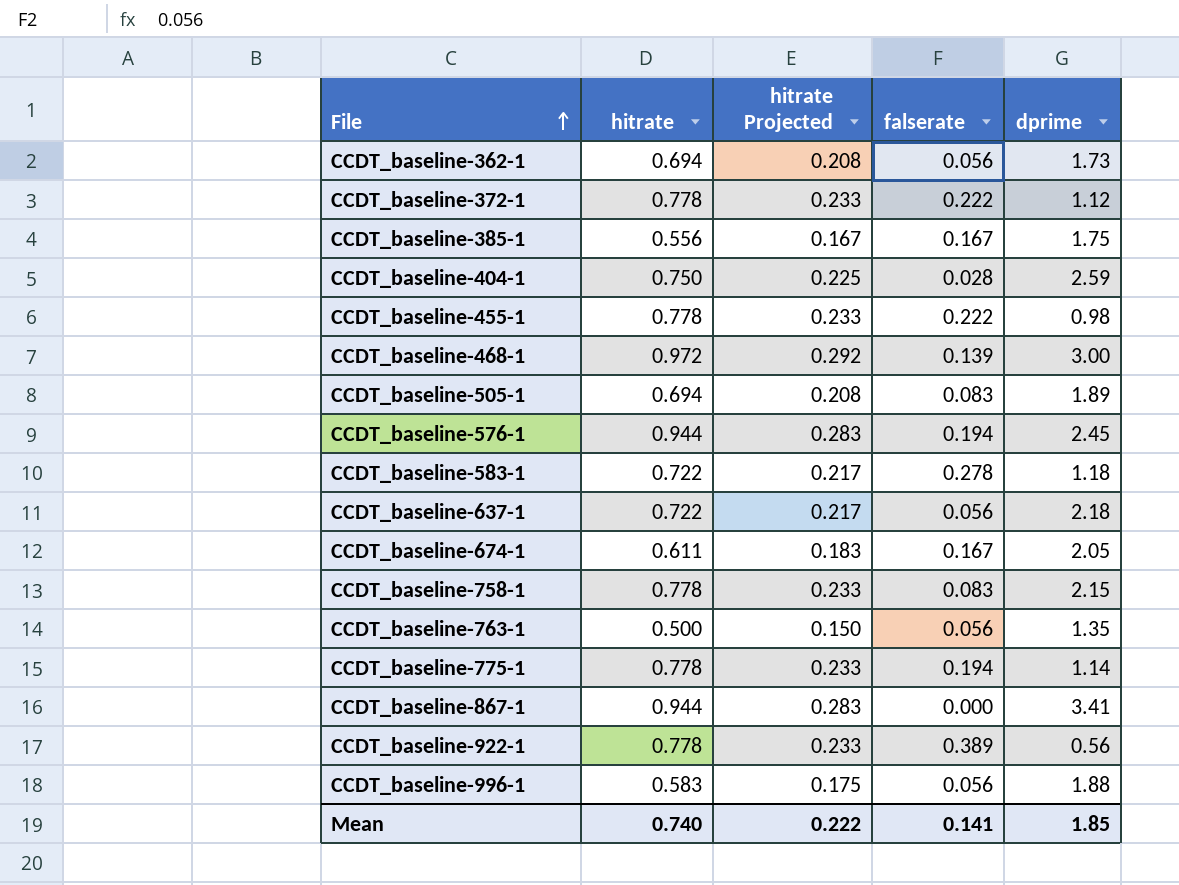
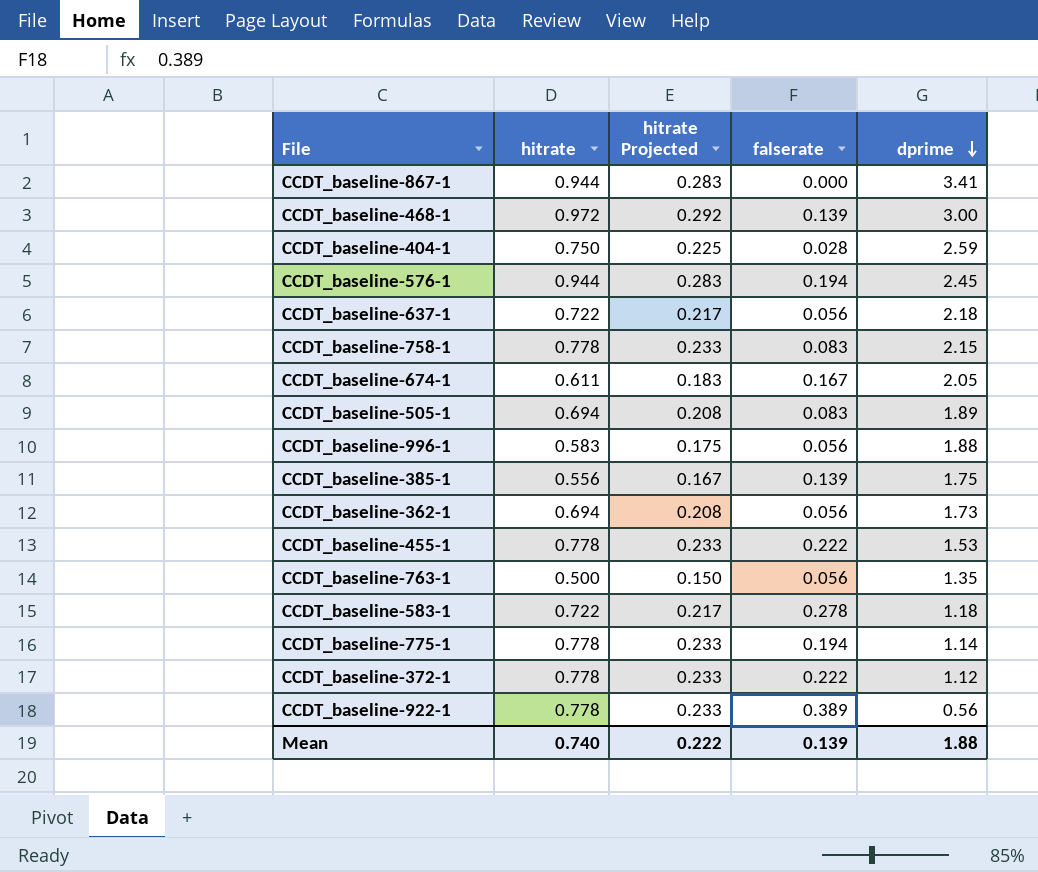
row order: File ascending -> dprime descending
CCDT_baseline-385-1 | falserate: 0.167 -> 0.139
CCDT_baseline-455-1 | dprime: 0.98 -> 1.53
Mean | falserate: 0.141 -> 0.139
Mean | dprime: 1.85 -> 1.88

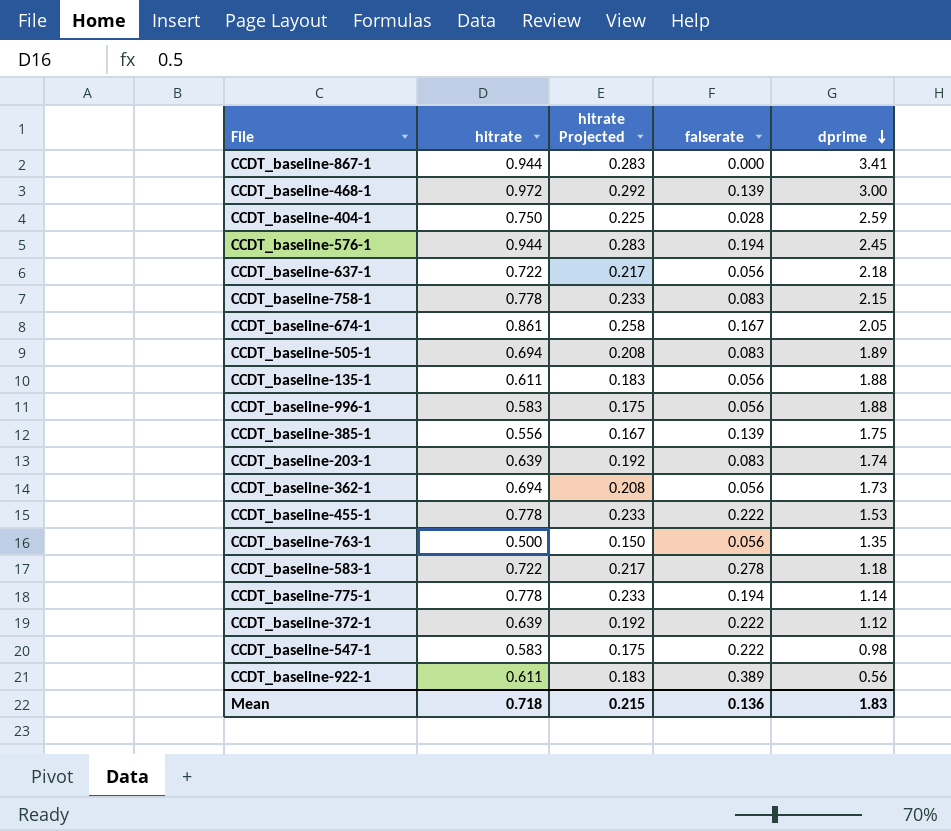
CCDT_baseline-674-1 | hitrate: 0.611 -> 0.861
CCDT_baseline-674-1 | hitrate Projected: 0.183 -> 0.258
row CCDT_baseline-135-1: none -> 0.611 | 0.183 | 0.056 | 1.88
row CCDT_baseline-203-1: none -> 0.639 | 0.192 | 0.083 | 1.74
CCDT_baseline-372-1 | hitrate: 0.778 -> 0.639
CCDT_baseline-372-1 | hitrate Projected: 0.233 -> 0.192
row CCDT_baseline-547-1: none -> 0.583 | 0.175 | 0.222 | 0.98
CCDT_baseline-922-1 | hitrate: 0.778 -> 0.611
CCDT_baseline-922-1 | hitrate Projected: 0.233 -> 0.183
Mean | hitrate: 0.740 -> 0.718
Mean | hitrate Projected: 0.222 -> 0.215
Mean | falserate: 0.139 -> 0.136
Mean | dprime: 1.88 -> 1.83

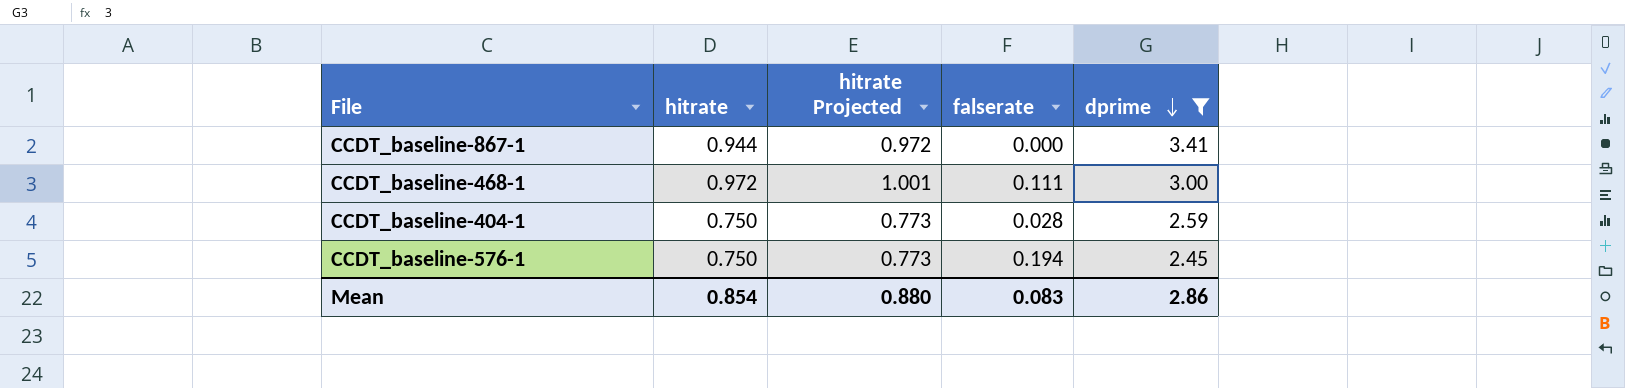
filter: none -> dprime >= 2.45
column hitrate Projected | formula: [hitrate] * 0.3 -> [hitrate] * 1.03
CCDT_baseline-468-1 | falserate: 0.139 -> 0.111
CCDT_baseline-576-1 | hitrate: 0.944 -> 0.750
Mean | hitrate: 0.718 -> 0.854
Mean | hitrate Projected: 0.215 -> 0.880
Mean | falserate: 0.136 -> 0.083
Mean | dprime: 1.83 -> 2.86

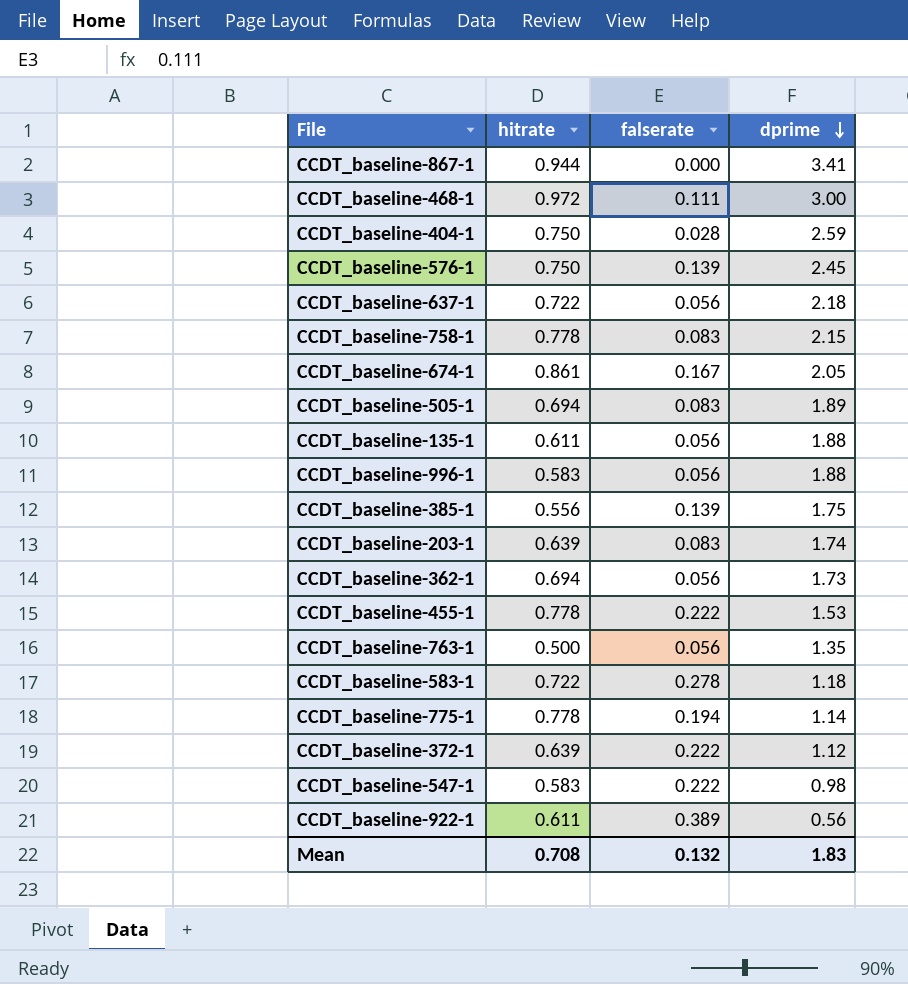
filter: dprime >= 2.45 -> none
column hitrate Projected | formula: [hitrate] * 1.03 -> none
CCDT_baseline-576-1 | falserate: 0.194 -> 0.139
Mean | hitrate: 0.854 -> 0.708
Mean | falserate: 0.083 -> 0.132
Mean | dprime: 2.86 -> 1.83

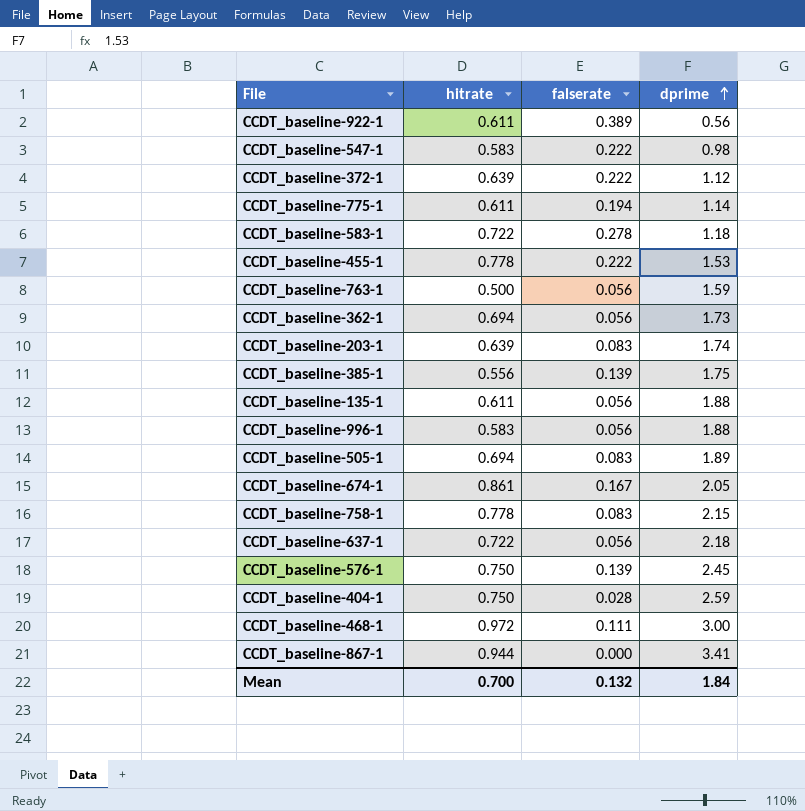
row order: dprime descending -> dprime ascending
CCDT_baseline-775-1 | hitrate: 0.778 -> 0.611
CCDT_baseline-763-1 | dprime: 1.35 -> 1.59
Mean | hitrate: 0.708 -> 0.700
Mean | dprime: 1.83 -> 1.84

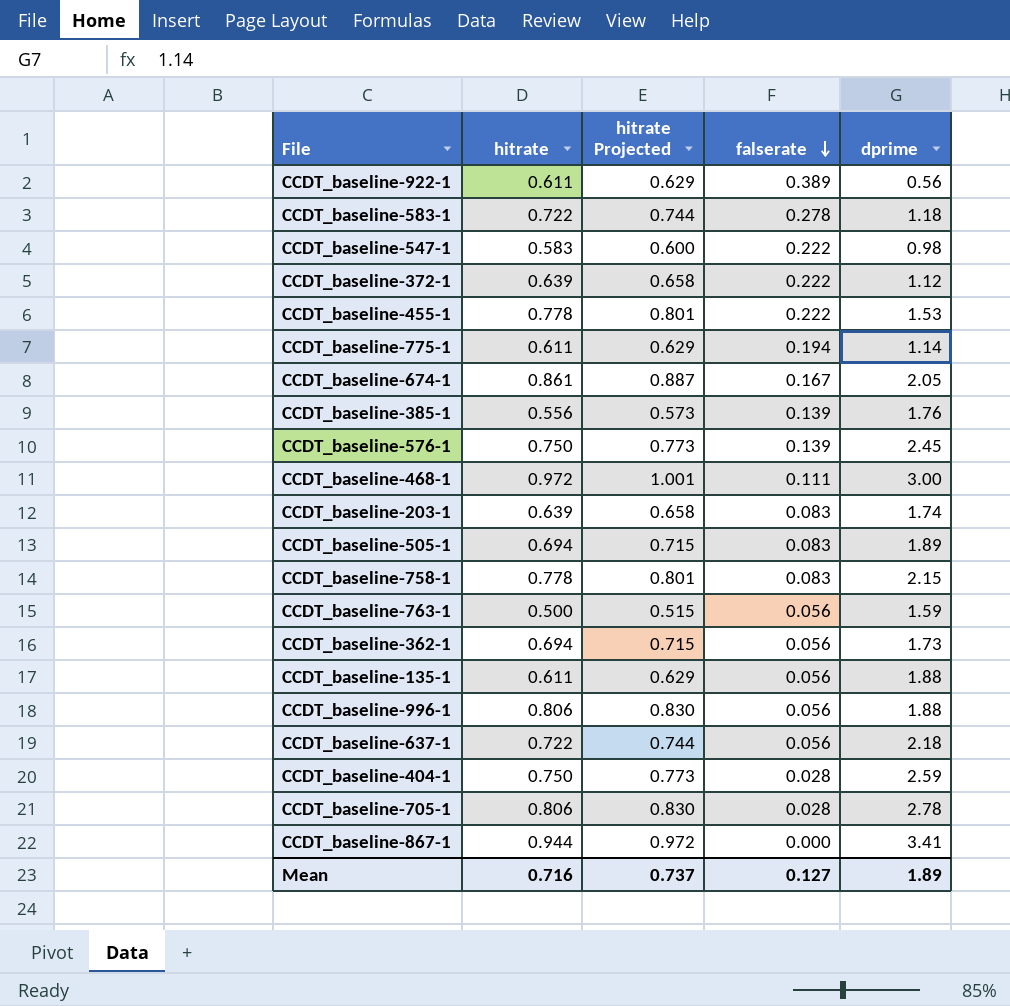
row order: dprime ascending -> falserate descending
column hitrate Projected | formula: none -> [hitrate] * 1.03
CCDT_baseline-385-1 | dprime: 1.75 -> 1.76
CCDT_baseline-996-1 | hitrate: 0.583 -> 0.806
row CCDT_baseline-705-1: none -> 0.806 | 0.830 | 0.028 | 2.78
Mean | hitrate: 0.700 -> 0.716
Mean | falserate: 0.132 -> 0.127
Mean | dprime: 1.84 -> 1.89

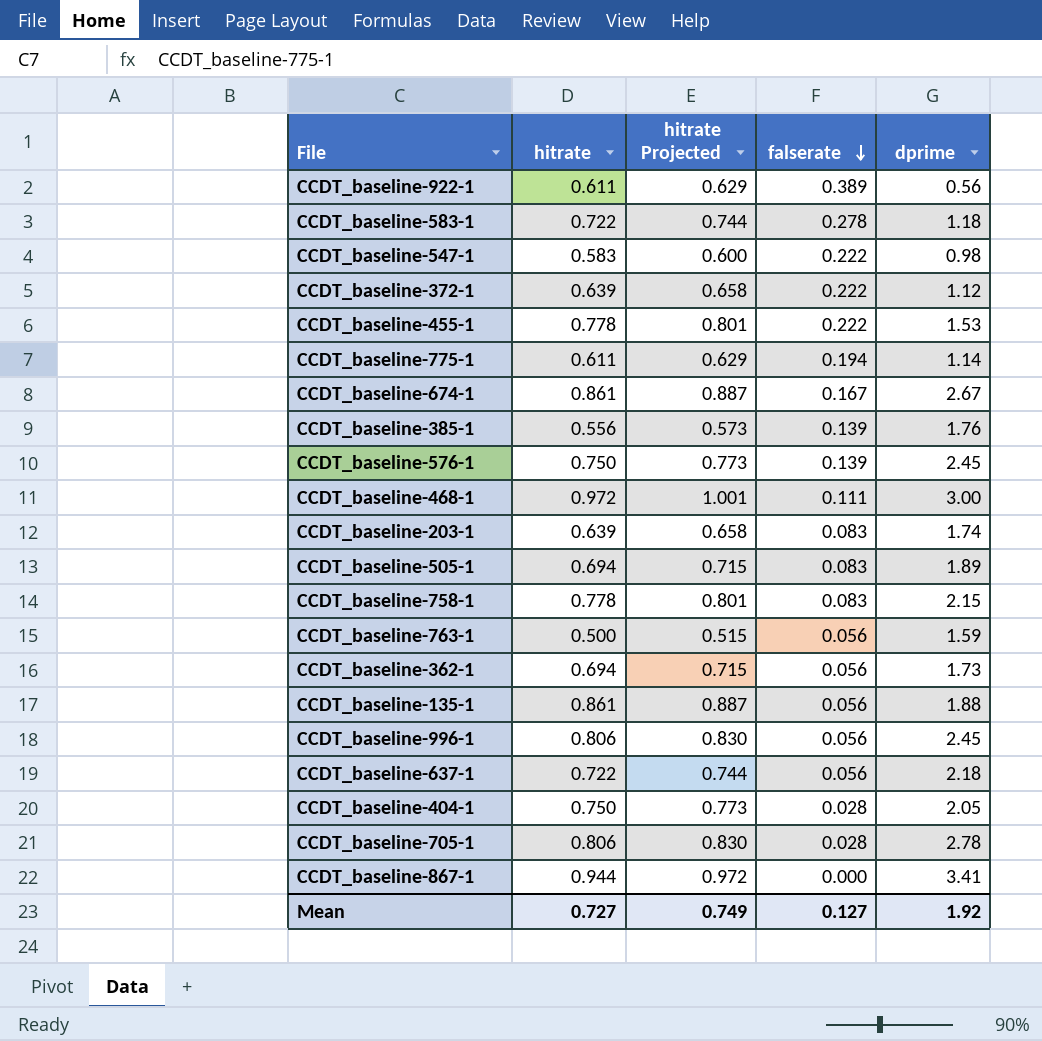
CCDT_baseline-674-1 | dprime: 2.05 -> 2.67
CCDT_baseline-135-1 | hitrate: 0.611 -> 0.861
CCDT_baseline-135-1 | hitrate Projected: 0.629 -> 0.887
CCDT_baseline-996-1 | dprime: 1.88 -> 2.45
CCDT_baseline-404-1 | dprime: 2.59 -> 2.05
Mean | hitrate: 0.716 -> 0.727
Mean | hitrate Projected: 0.737 -> 0.749
Mean | dprime: 1.89 -> 1.92

